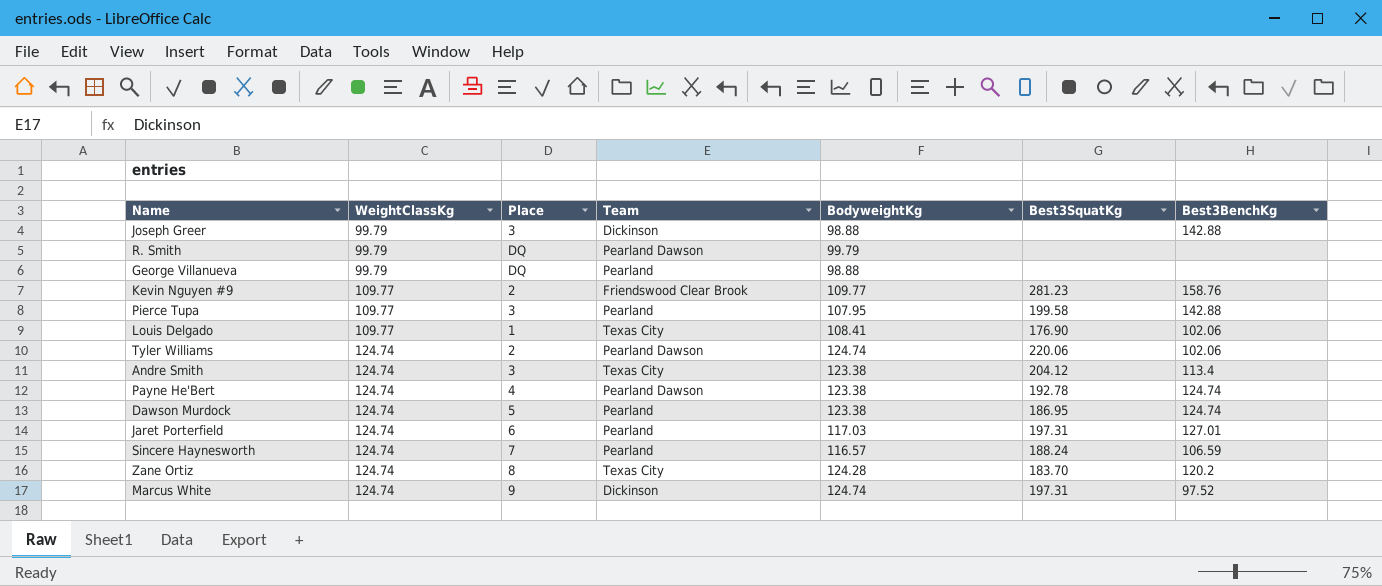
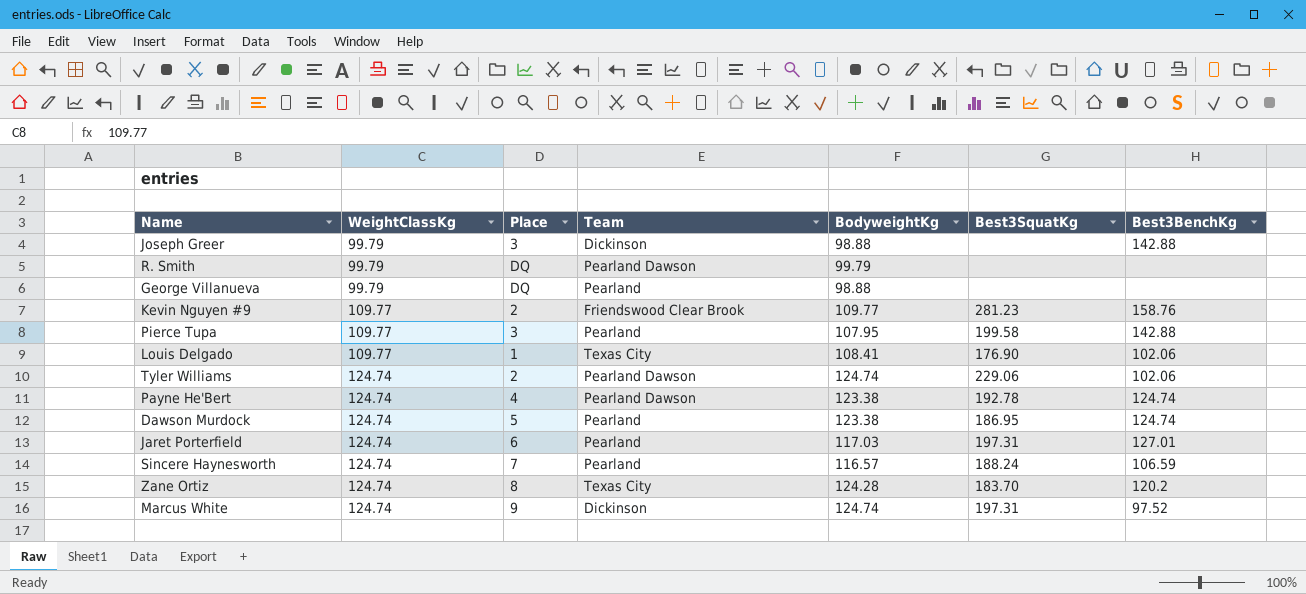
row Andre Smith: 124.74 | 3 | Texas City | 123.38 | 204.12 | 113.4 -> none
Tyler Williams | Best3SquatKg: 220.06 -> 229.06

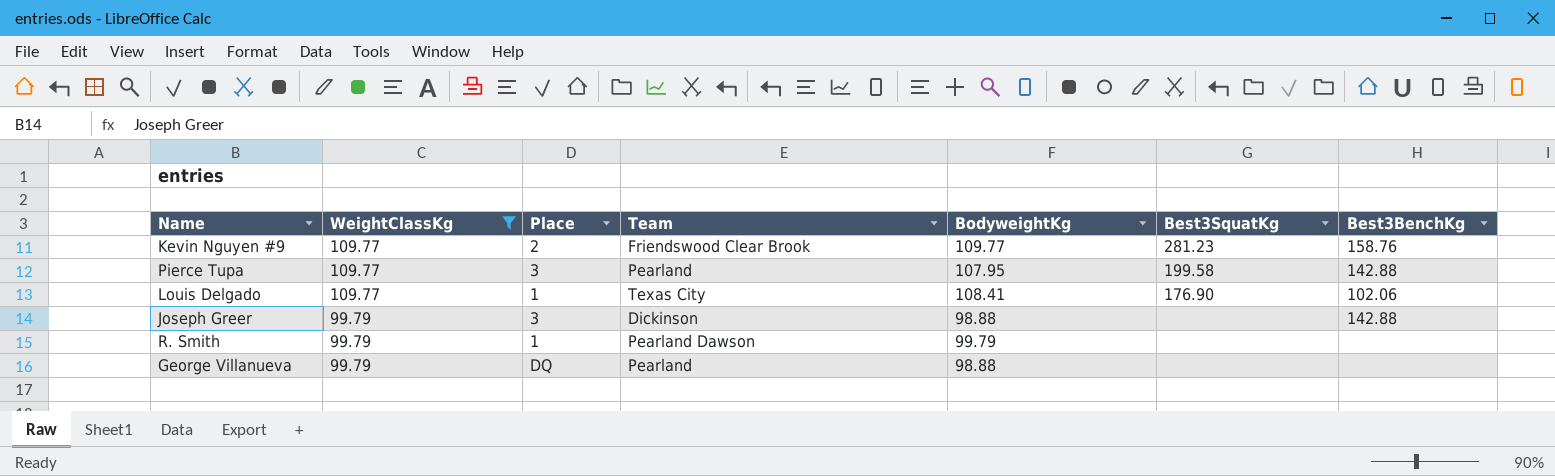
filter: none -> WeightClassKg != 124.74
row order: WeightClassKg ascending -> WeightClassKg descending
R. Smith | Place: DQ -> 1

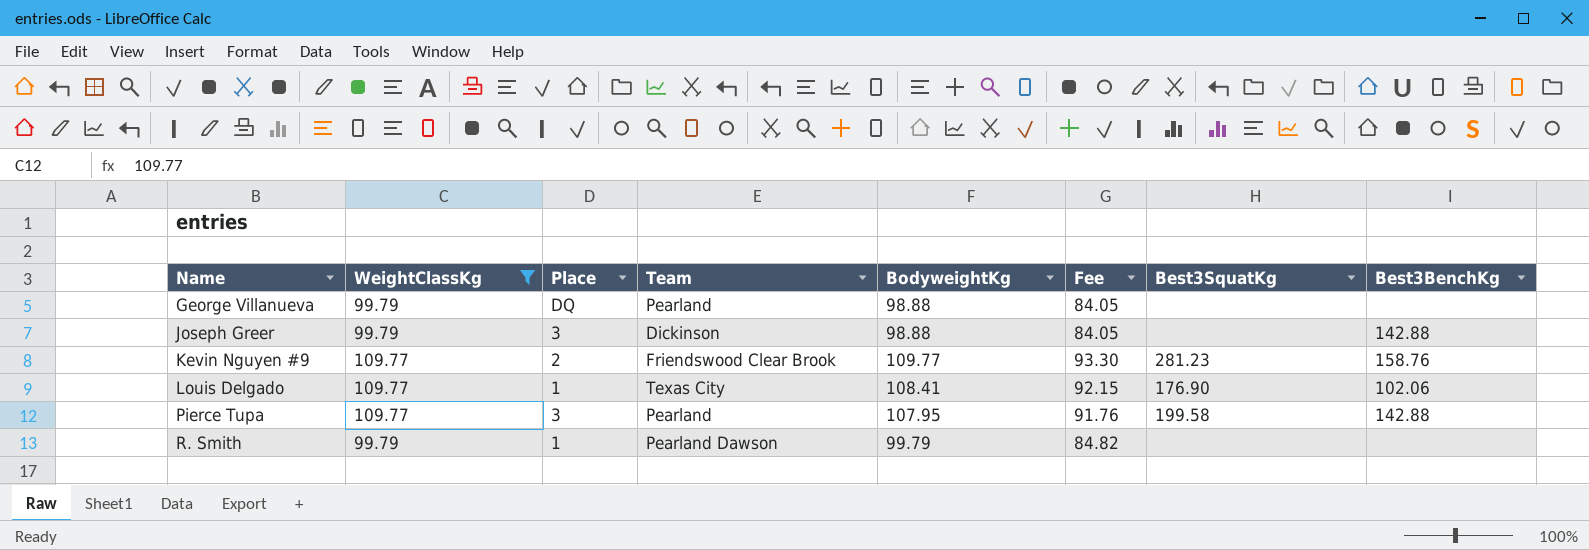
row order: WeightClassKg descending -> Name ascending
column Fee | formula: none -> [BodyweightKg] * 0.85

